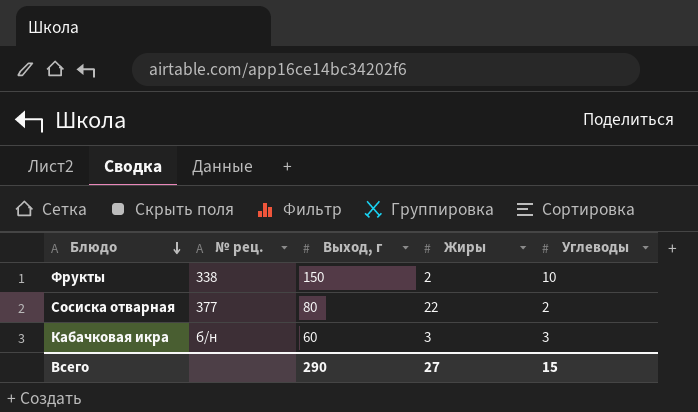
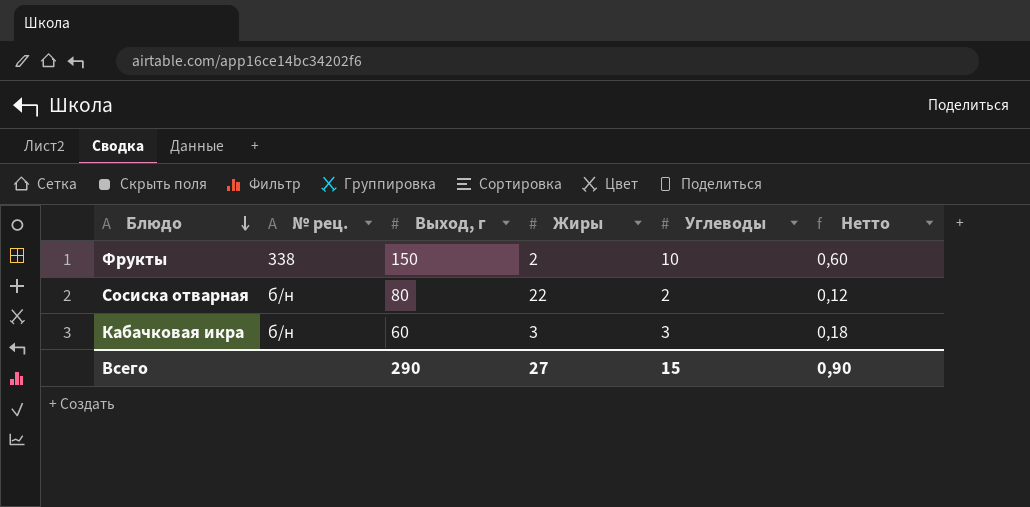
column Нетто | formula: none -> [Углеводы] * 0,06
Сосиска отварная | № рец.: 377 -> б/н

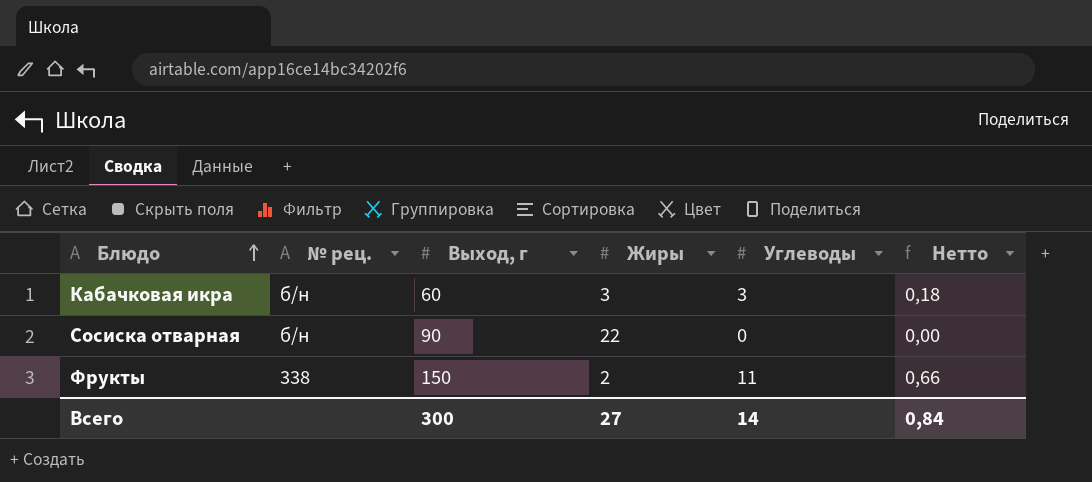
row order: Блюдо descending -> Блюдо ascending
Сосиска отварная | Выход, г: 80 -> 90
Сосиска отварная | Углеводы: 2 -> 0
Сосиска отварная | Нетто: 0,12 -> 0,00
Фрукты | Углеводы: 10 -> 11
Фрукты | Нетто: 0,60 -> 0,66
Всего | Выход, г: 290 -> 300
Всего | Углеводы: 15 -> 14
Всего | Нетто: 0,90 -> 0,84

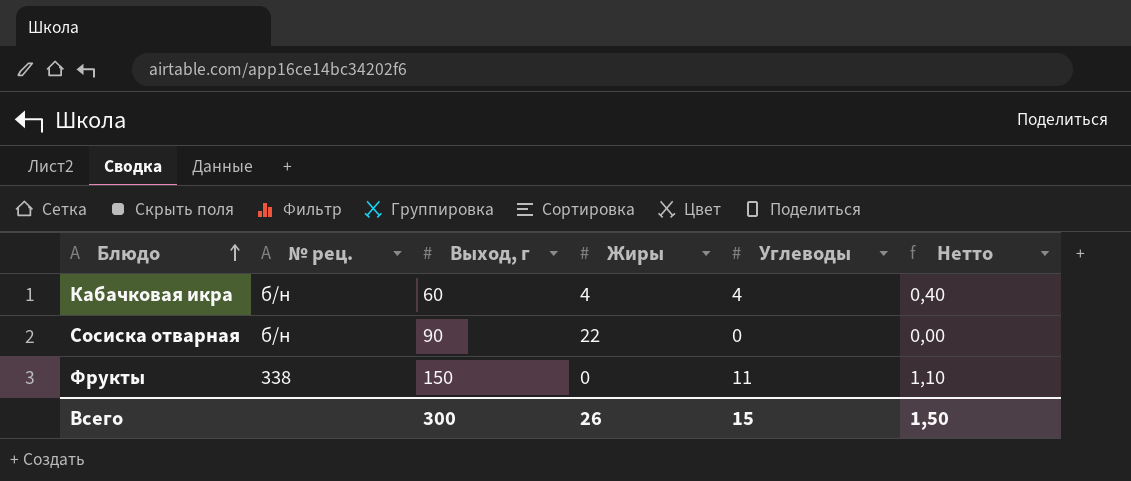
column Нетто | formula: [Углеводы] * 0,06 -> [Углеводы] * 0,1
Кабачковая икра | Жиры: 3 -> 4
Кабачковая икра | Углеводы: 3 -> 4
Фрукты | Жиры: 2 -> 0
Всего | Жиры: 27 -> 26
Всего | Углеводы: 14 -> 15
Всего | Нетто: 0,84 -> 1,50

